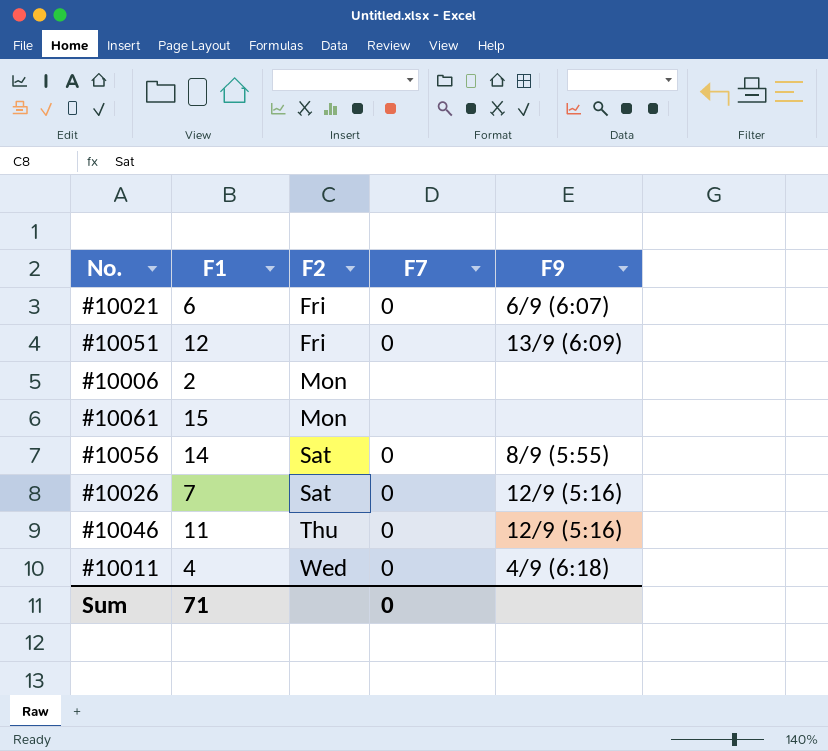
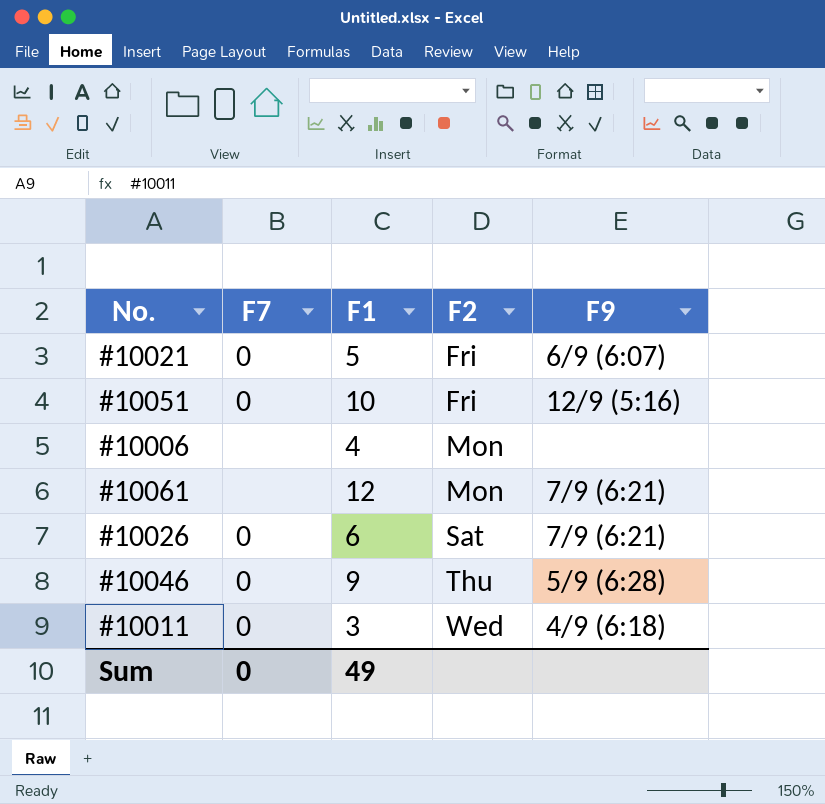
column F7 | position: 4 -> 2
row #10056: 14 | Sat | 0 | 8/9 (5:55) -> none
#10021 | F1: 6 -> 5
#10051 | F1: 12 -> 10
#10051 | F9: 13/9 (6:09) -> 12/9 (5:16)
#10006 | F1: 2 -> 4
#10061 | F1: 15 -> 12
#10061 | F9: none -> 7/9 (6:21)
#10026 | F1: 7 -> 6
#10026 | F9: 12/9 (5:16) -> 7/9 (6:21)
#10046 | F1: 11 -> 9
#10046 | F9: 12/9 (5:16) -> 5/9 (6:28)
#10011 | F1: 4 -> 3
Sum | F1: 71 -> 49

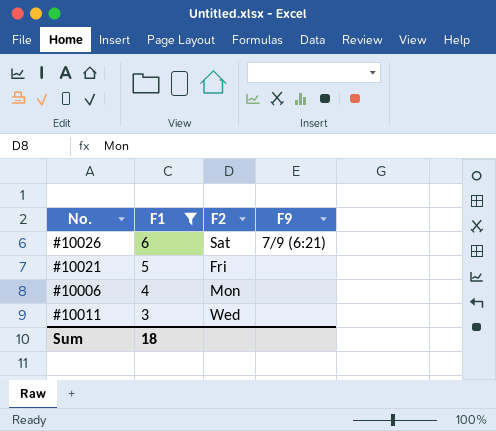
filter: none -> F1 <= 6
row order: F2 ascending -> F1 descending
column F7 | position: 2 -> none
#10021 | F9: 6/9 (6:07) -> none
#10011 | F9: 4/9 (6:18) -> none
Sum | F1: 49 -> 18

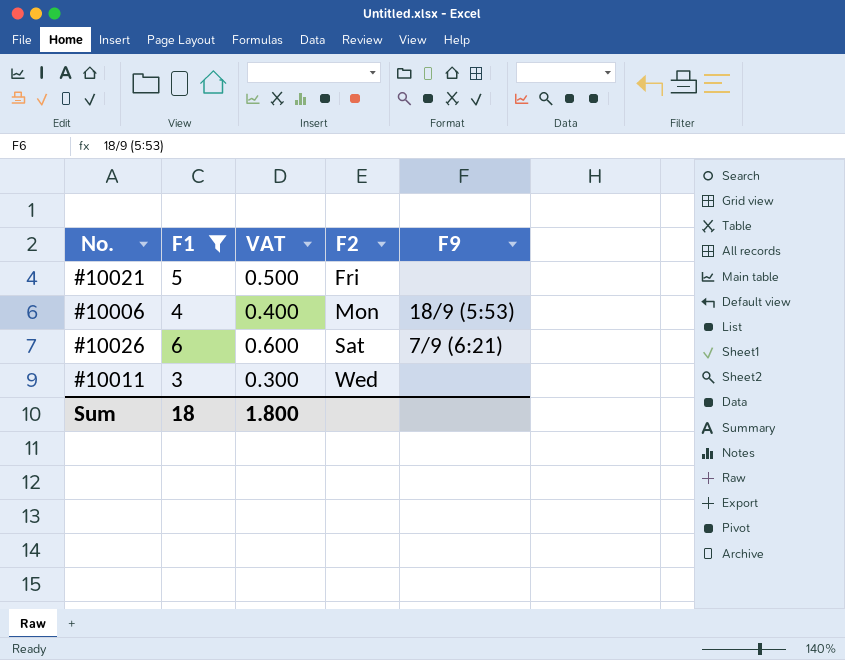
row order: F1 descending -> F2 ascending
column VAT | formula: none -> [F1] * 0.1
#10006 | F9: none -> 18/9 (5:53)

